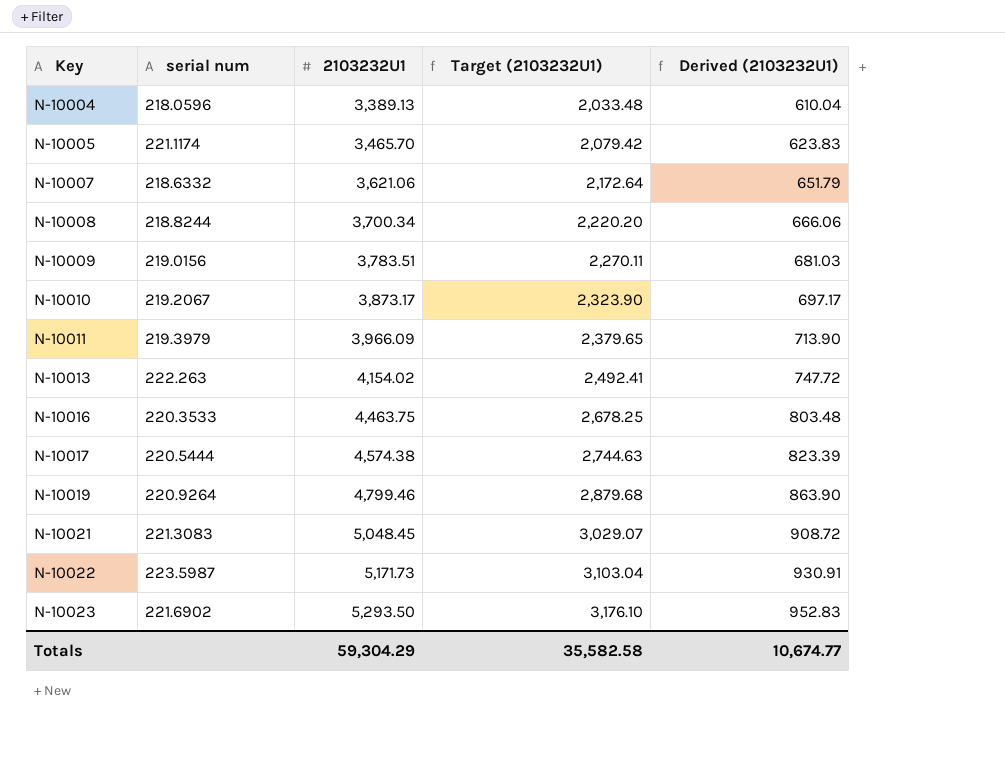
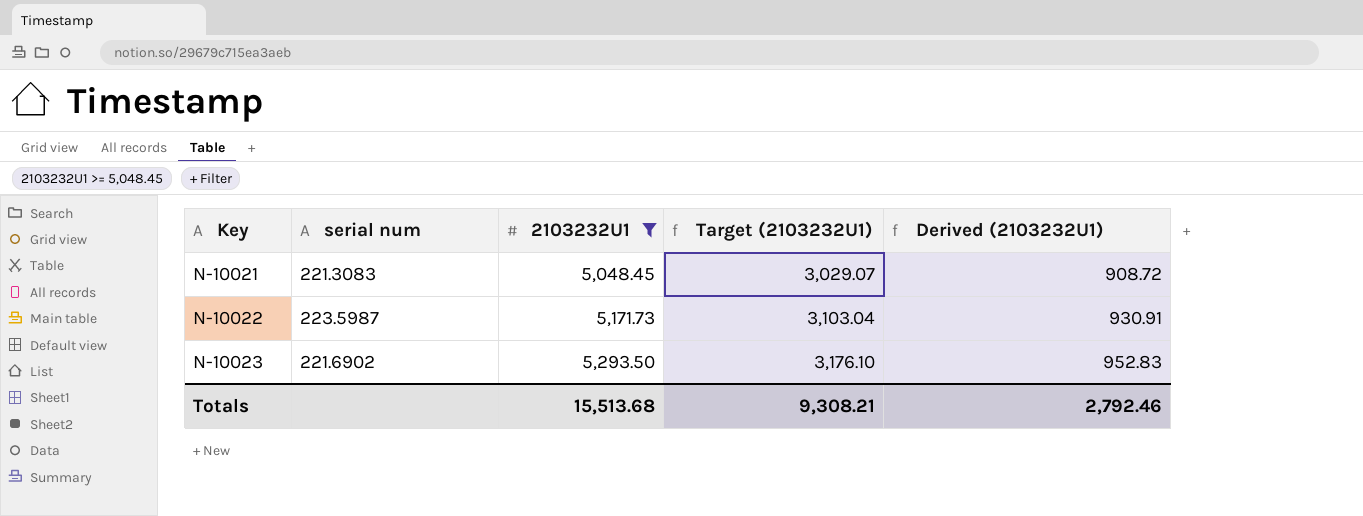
filter: none -> 2103232U1 >= 5,048.45
Totals | 2103232U1: 59,304.29 -> 15,513.68
Totals | Target (2103232U1): 35,582.58 -> 9,308.21
Totals | Derived (2103232U1): 10,674.77 -> 2,792.46

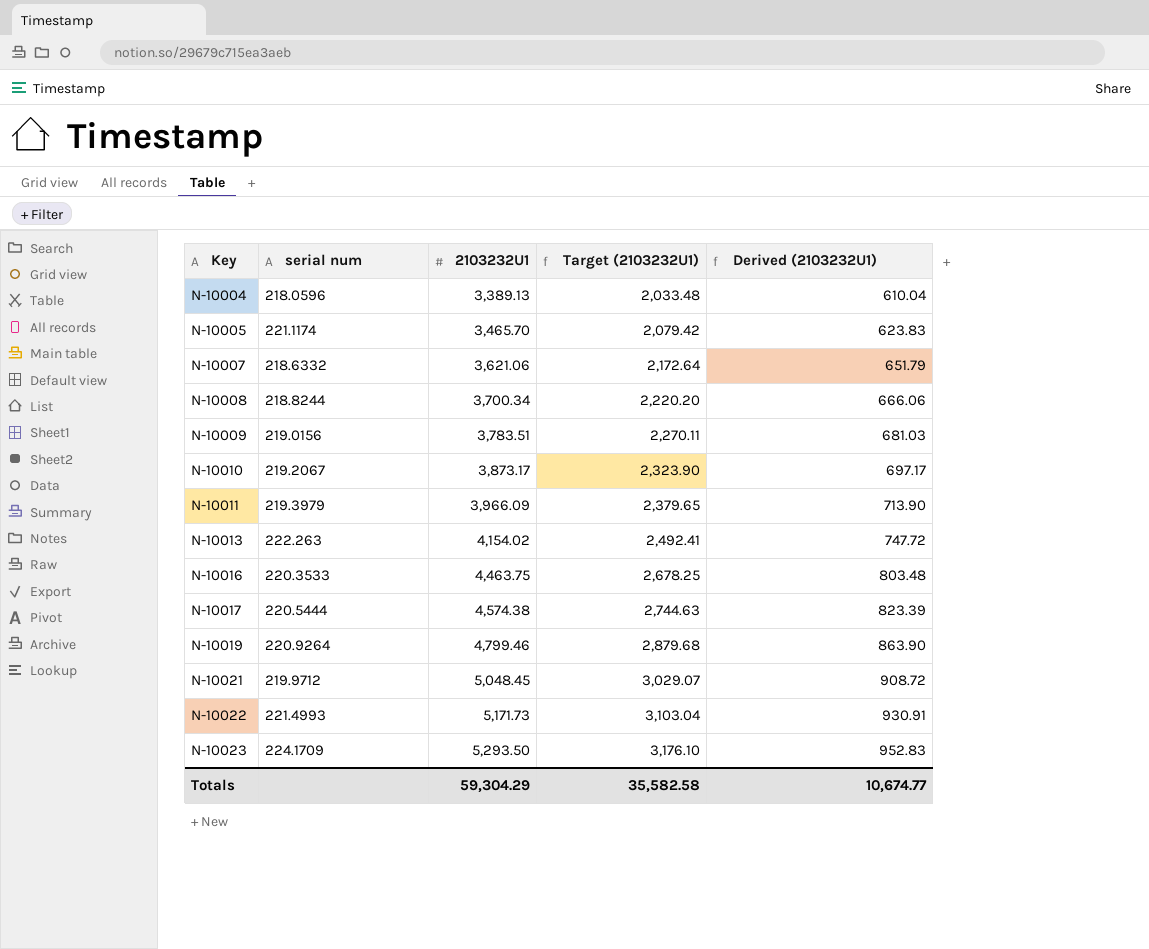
filter: 2103232U1 >= 5,048.45 -> none
N-10021 | serial num: 221.3083 -> 219.9712
N-10022 | serial num: 223.5987 -> 221.4993
N-10023 | serial num: 221.6902 -> 224.1709
Totals | 2103232U1: 15,513.68 -> 59,304.29
Totals | Target (2103232U1): 9,308.21 -> 35,582.58
Totals | Derived (2103232U1): 2,792.46 -> 10,674.77

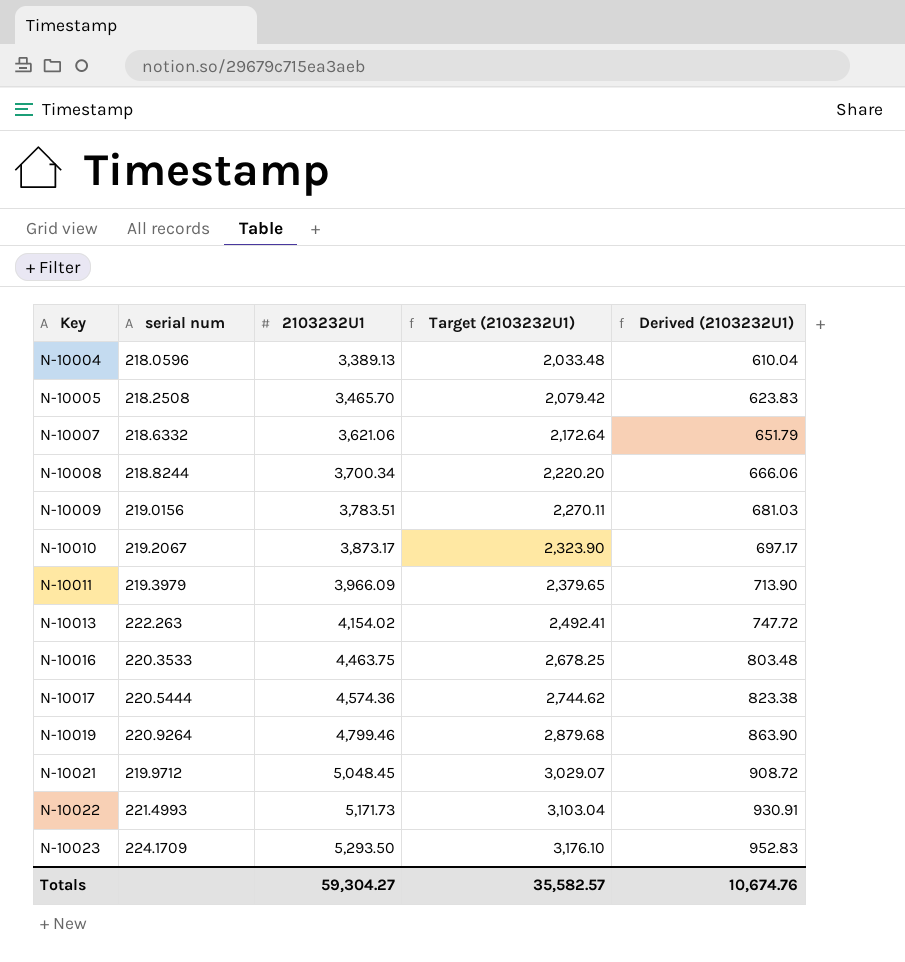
N-10005 | serial num: 221.1174 -> 218.2508
N-10017 | 2103232U1: 4,574.38 -> 4,574.36
N-10017 | Target (2103232U1): 2,744.63 -> 2,744.62
N-10017 | Derived (2103232U1): 823.39 -> 823.38
Totals | 2103232U1: 59,304.29 -> 59,304.27
Totals | Target (2103232U1): 35,582.58 -> 35,582.57
Totals | Derived (2103232U1): 10,674.77 -> 10,674.76

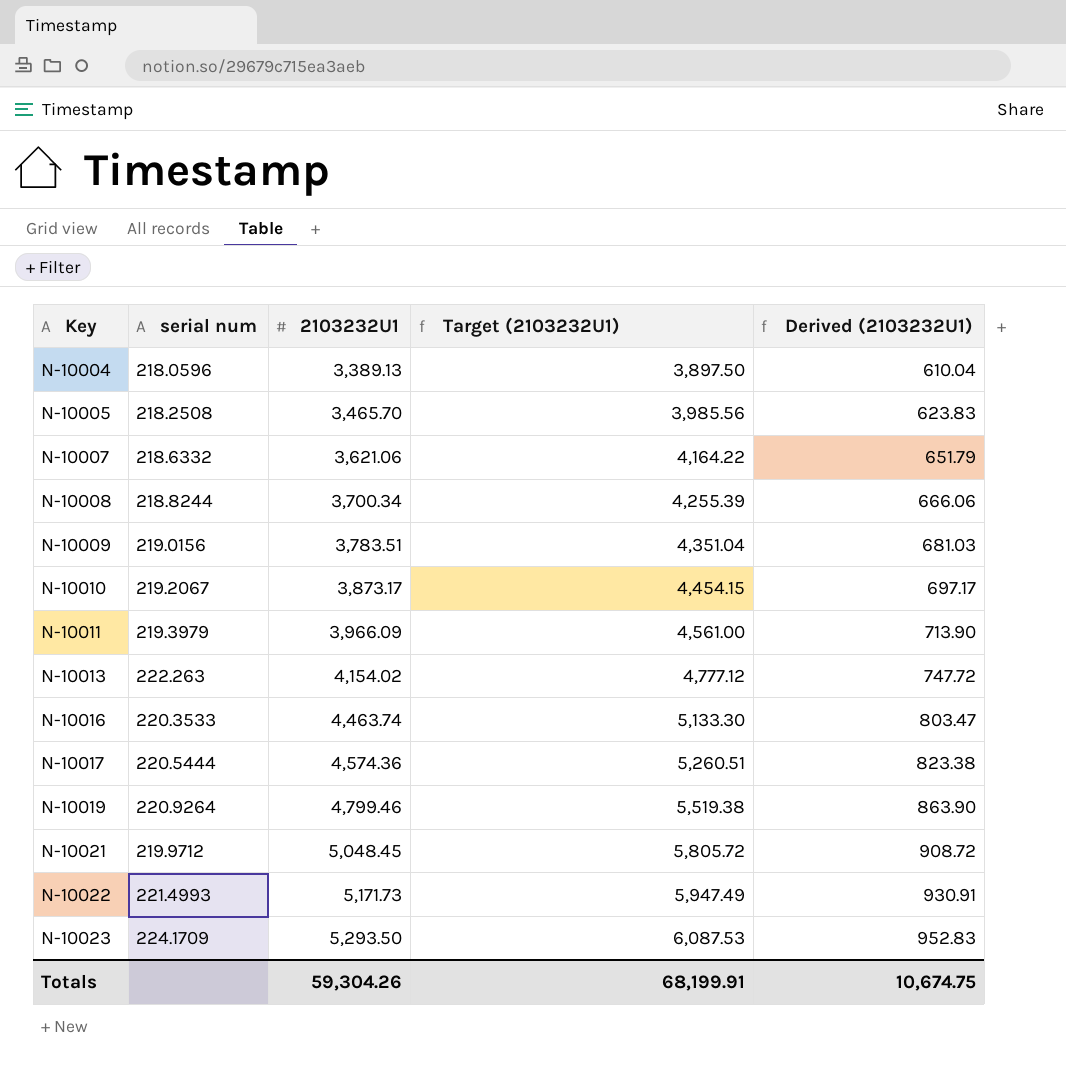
column Target (2103232U1) | formula: [2103232U1] * 0.6 -> [2103232U1] * 1.15
N-10016 | 2103232U1: 4,463.75 -> 4,463.74
N-10016 | Derived (2103232U1): 803.48 -> 803.47
Totals | 2103232U1: 59,304.27 -> 59,304.26
Totals | Target (2103232U1): 35,582.57 -> 68,199.91
Totals | Derived (2103232U1): 10,674.76 -> 10,674.75

